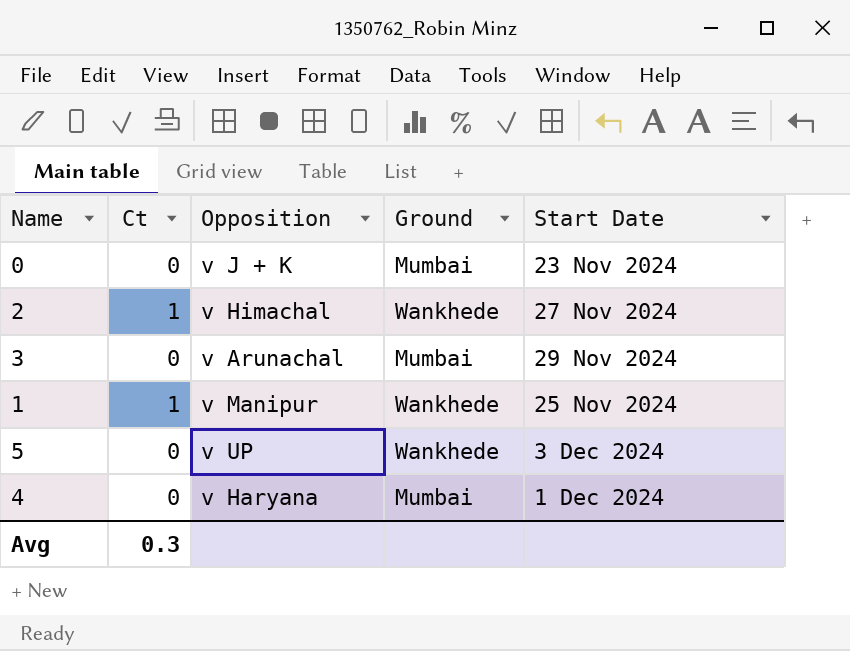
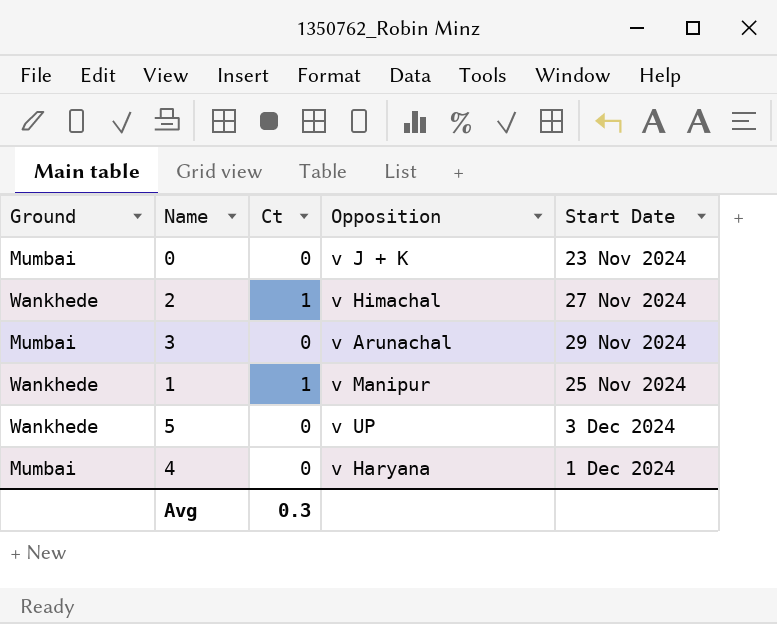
column Ground | position: 4 -> 1

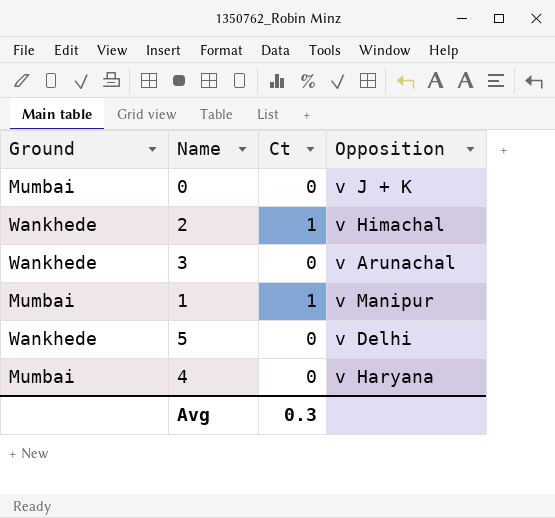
column Start Date | position: 5 -> none
3 | Ground: Mumbai -> Wankhede
1 | Ground: Wankhede -> Mumbai
5 | Opposition: v UP -> v Delhi

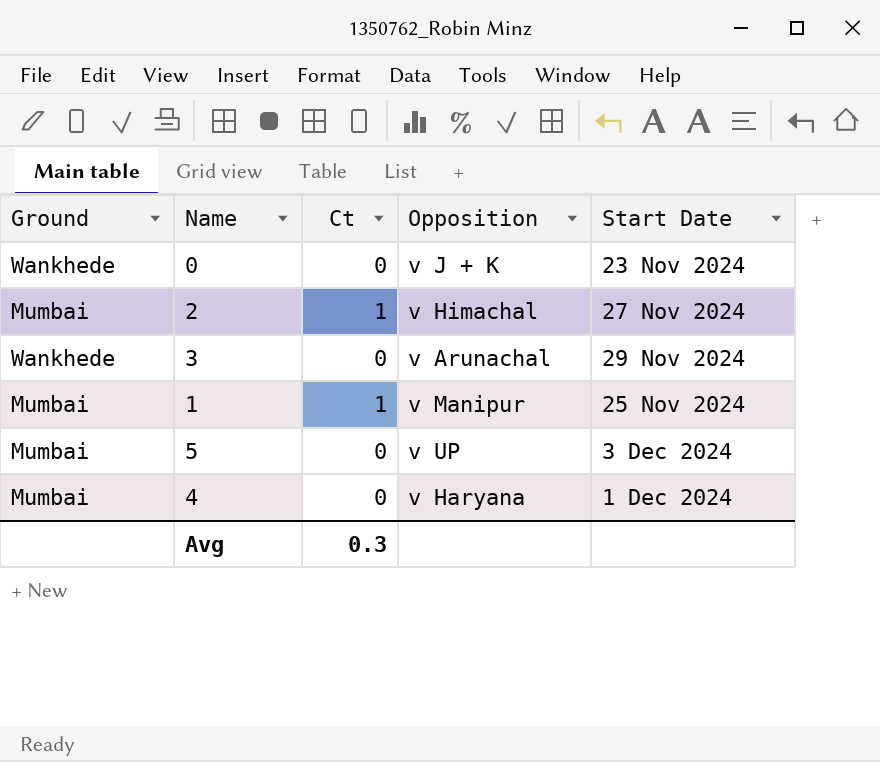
column Start Date | position: none -> 5
0 | Ground: Mumbai -> Wankhede
2 | Ground: Wankhede -> Mumbai
5 | Ground: Wankhede -> Mumbai
5 | Opposition: v Delhi -> v UP

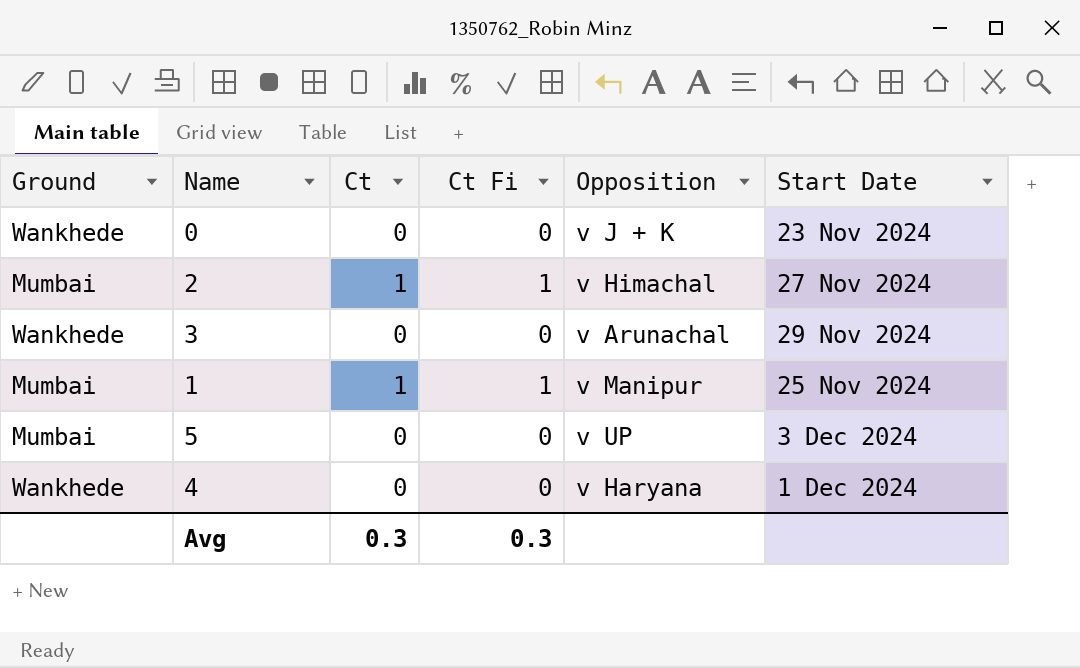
column Ct Fi | position: none -> 4
4 | Ground: Mumbai -> Wankhede

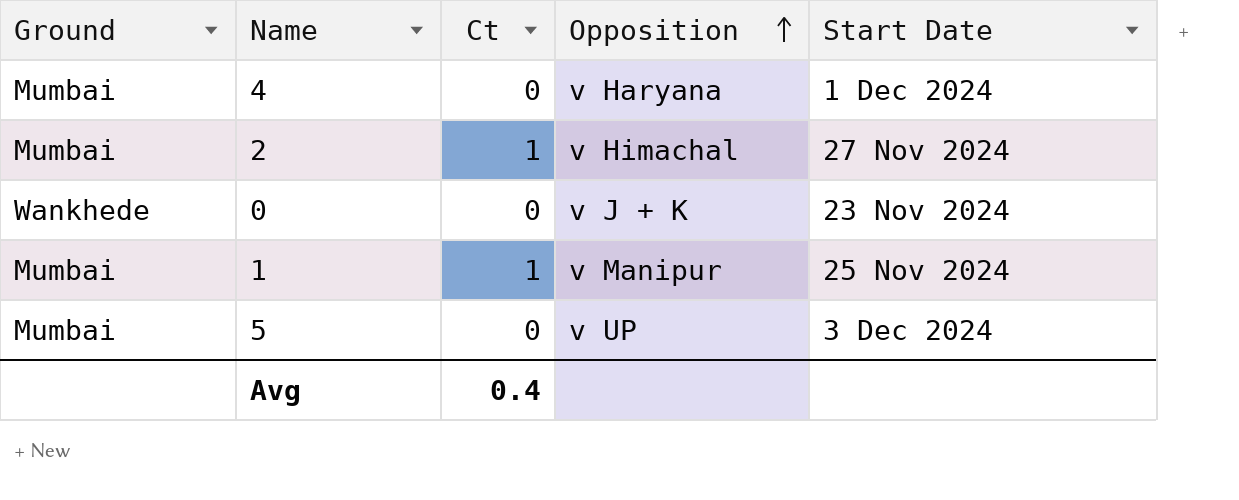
row order: none -> Opposition ascending
column Ct Fi | position: 4 -> none
row 3: Wankhede | 0 | 0 | v Arunachal | 29 Nov 2024 -> none
4 | Ground: Wankhede -> Mumbai
Avg | Ct: 0.3 -> 0.4

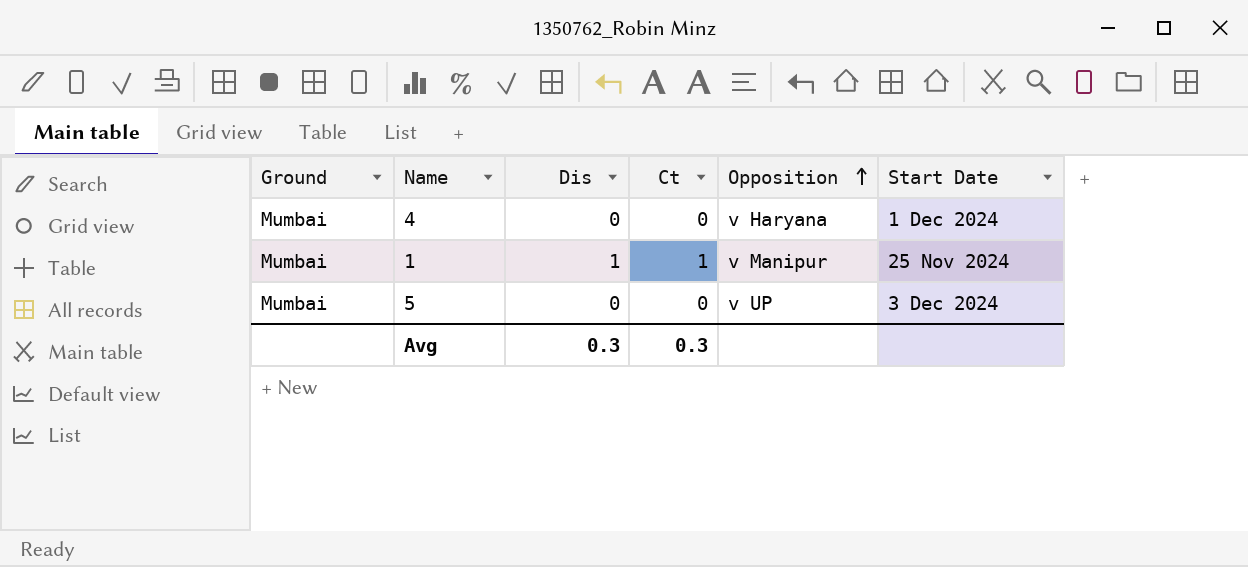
column Dis | position: none -> 3
row 2: Mumbai | 1 | v Himachal | 27 Nov 2024 -> none
row 0: Wankhede | 0 | v J + K | 23 Nov 2024 -> none
Avg | Ct: 0.4 -> 0.3

